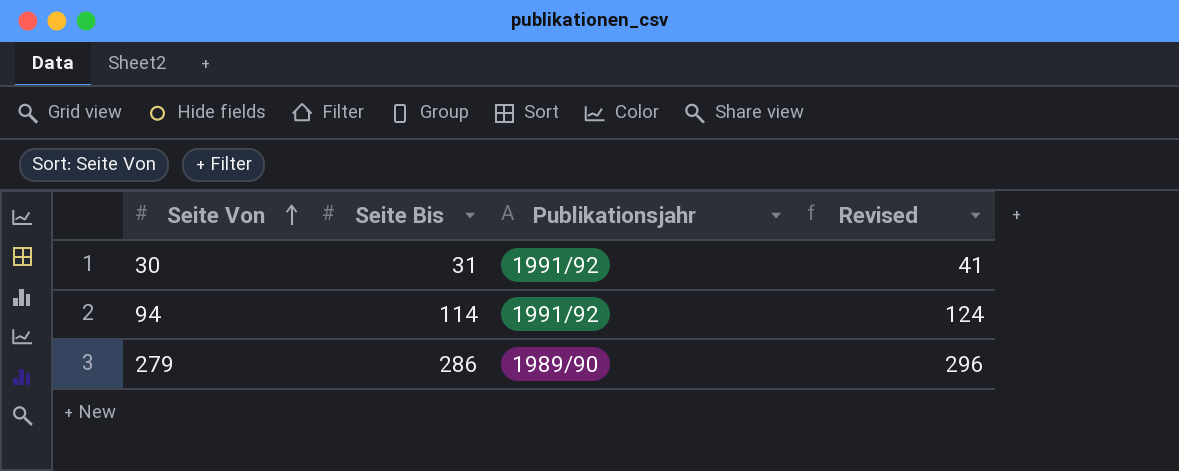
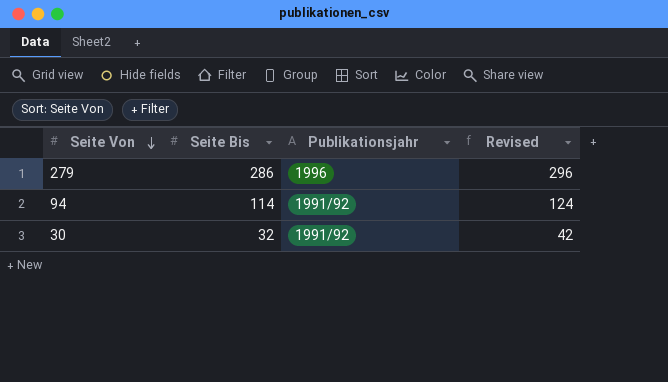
row order: Seite Von ascending -> Seite Von descending
279 | Publikationsjahr: 1989/90 -> 1996
30 | Seite Bis: 31 -> 32
30 | Revised: 41 -> 42

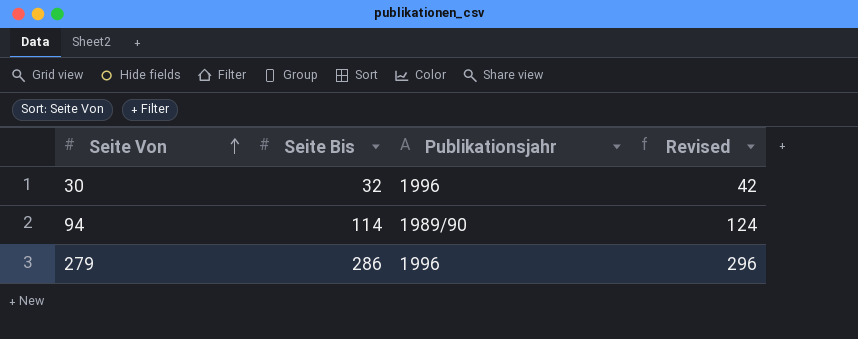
row order: Seite Von descending -> Seite Von ascending
30 | Publikationsjahr: 1991/92 -> 1996
94 | Publikationsjahr: 1991/92 -> 1989/90

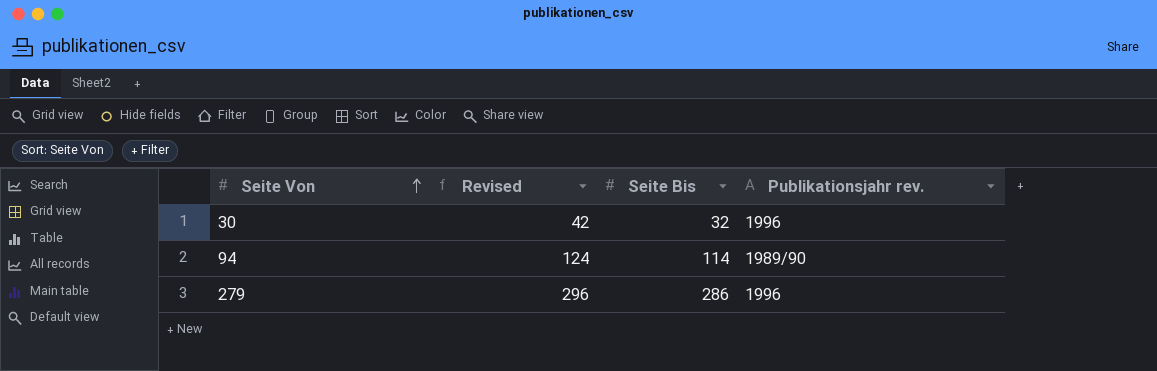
column Revised | position: 4 -> 2
column name: Publikationsjahr -> Publikationsjahr rev.

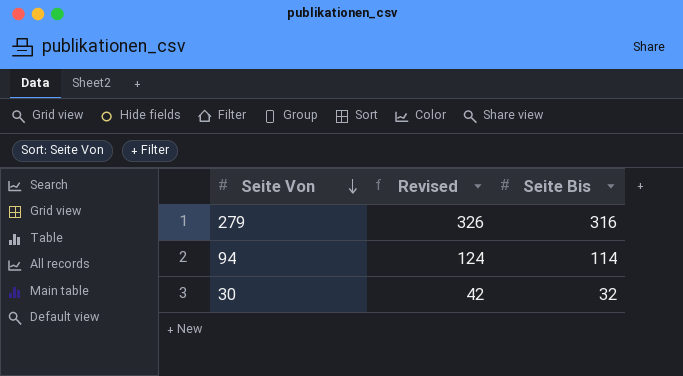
row order: Seite Von ascending -> Seite Von descending
column Publikationsjahr rev. | position: 4 -> none
279 | Revised: 296 -> 326
279 | Seite Bis: 286 -> 316

